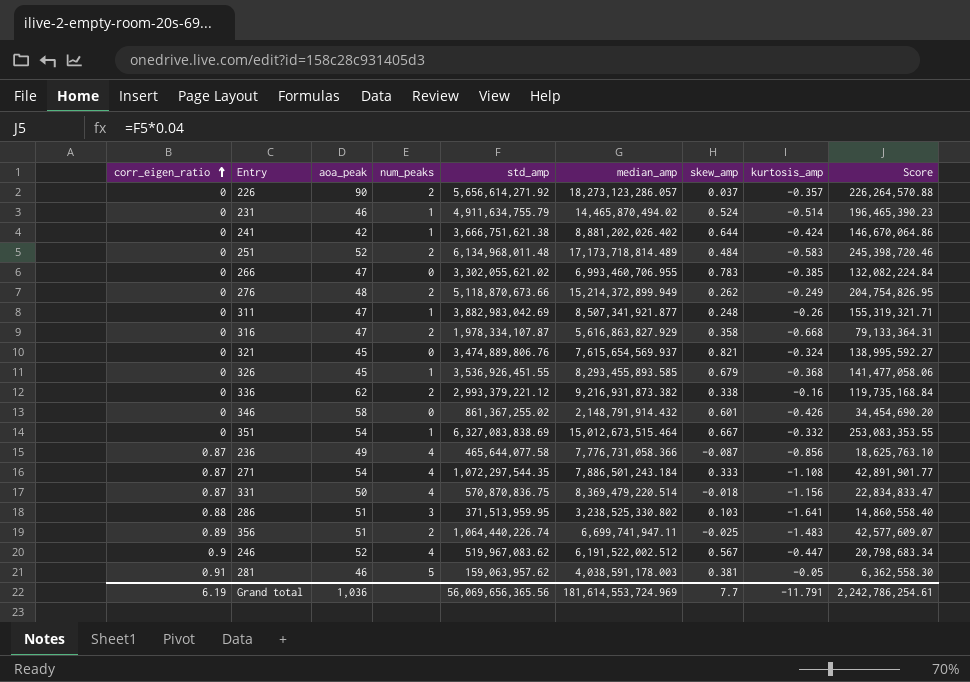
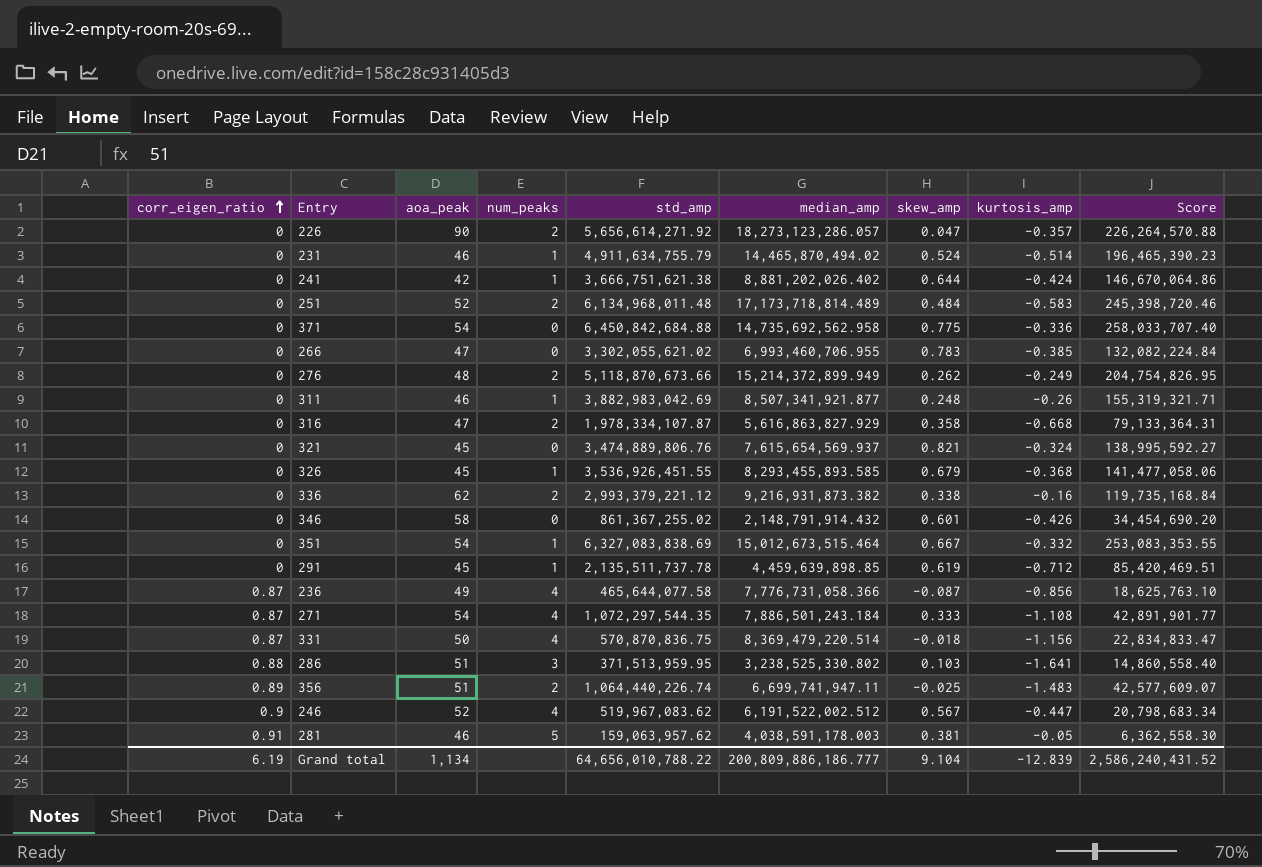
226 | skew_amp: 0.037 -> 0.047
row 371: none -> 0 | 54 | 0 | 6,450,842,684.88 | 14,735,692,562.958 | 0.775 | -0.336 | 258,033,707.40
311 | aoa_peak: 47 -> 46
row 291: none -> 0 | 45 | 1 | 2,135,511,737.78 | 4,459,639,898.85 | 0.619 | -0.712 | 85,420,469.51
Grand total | aoa_peak: 1,036 -> 1,134
Grand total | std_amp: 56,069,656,365.56 -> 64,656,010,788.22
Grand total | median_amp: 181,614,553,724.969 -> 200,809,886,186.777
Grand total | skew_amp: 7.7 -> 9.104
Grand total | kurtosis_amp: -11.791 -> -12.839
Grand total | Score: 2,242,786,254.61 -> 2,586,240,431.52

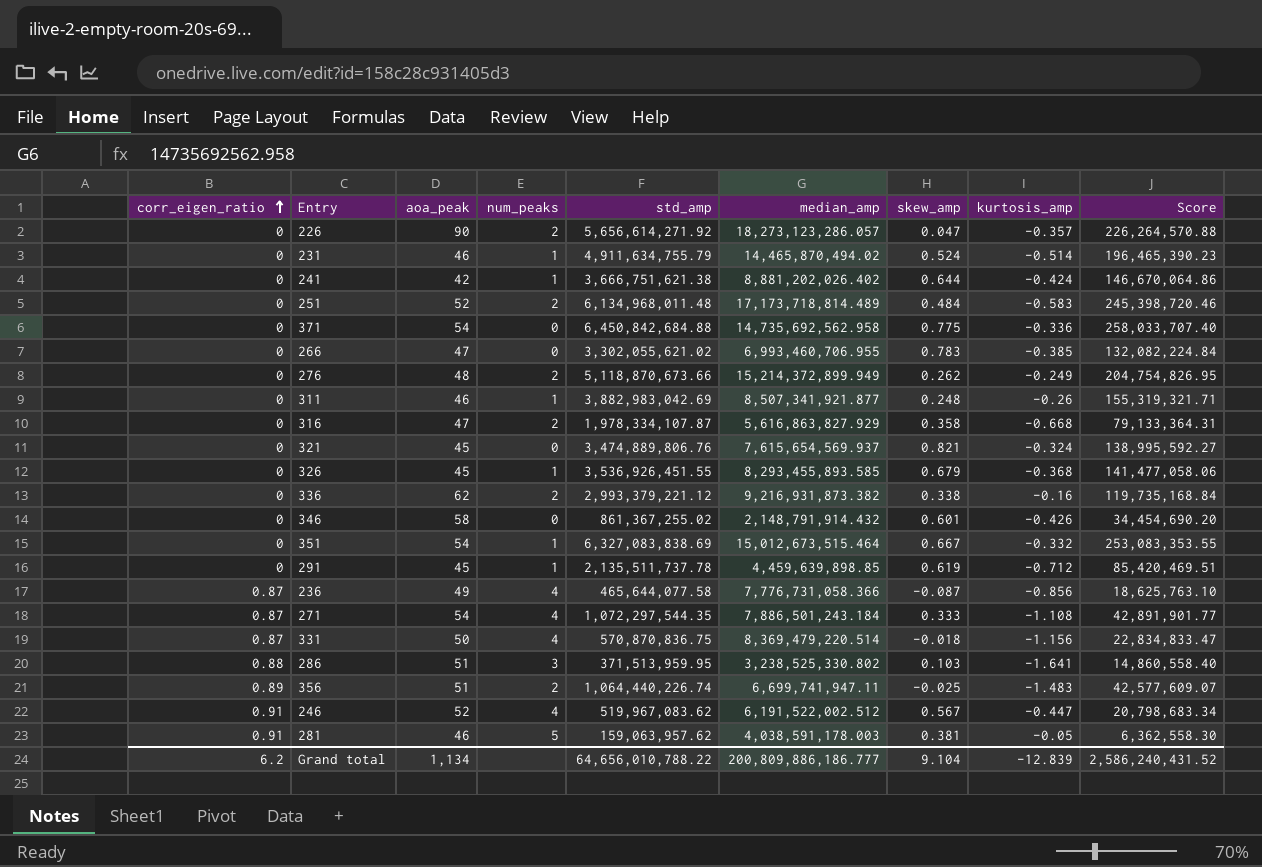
246 | corr_eigen_ratio: 0.9 -> 0.91
Grand total | corr_eigen_ratio: 6.19 -> 6.2

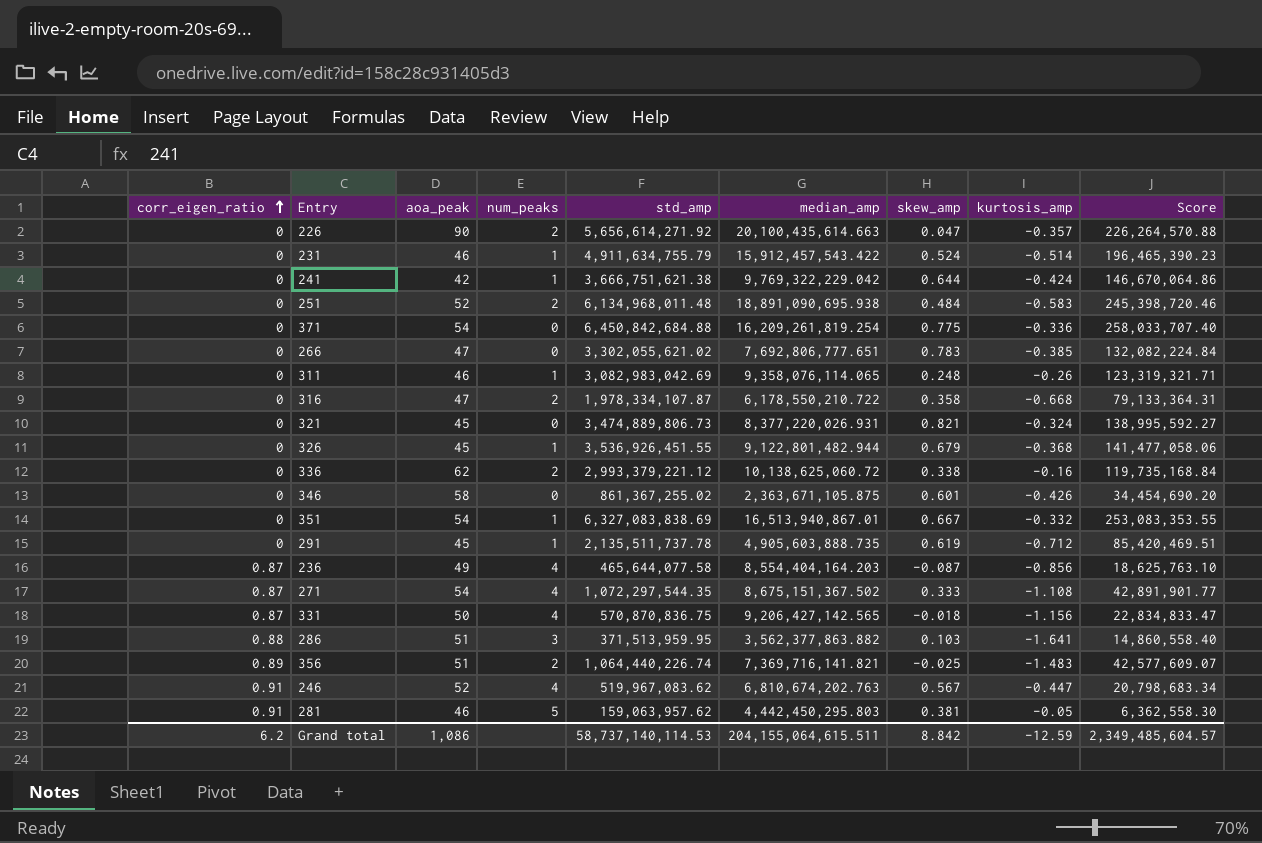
row 276: 0 | 48 | 2 | 5,118,870,673.66 | 15,214,372,899.949 | 0.262 | -0.249 | 204,754,826.95 -> none
226 | median_amp: 18,273,123,286.057 -> 20,100,435,614.663
231 | median_amp: 14,465,870,494.02 -> 15,912,457,543.422
241 | median_amp: 8,881,202,026.402 -> 9,769,322,229.042
251 | median_amp: 17,173,718,814.489 -> 18,891,090,695.938
371 | median_amp: 14,735,692,562.958 -> 16,209,261,819.254
266 | median_amp: 6,993,460,706.955 -> 7,692,806,777.651
311 | std_amp: 3,882,983,042.69 -> 3,082,983,042.69
311 | median_amp: 8,507,341,921.877 -> 9,358,076,114.065
311 | Score: 155,319,321.71 -> 123,319,321.71
316 | median_amp: 5,616,863,827.929 -> 6,178,550,210.722
321 | std_amp: 3,474,889,806.76 -> 3,474,889,806.73
321 | median_amp: 7,615,654,569.937 -> 8,377,220,026.931
326 | median_amp: 8,293,455,893.585 -> 9,122,801,482.944
336 | median_amp: 9,216,931,873.382 -> 10,138,625,060.72
346 | median_amp: 2,148,791,914.432 -> 2,363,671,105.875
351 | median_amp: 15,012,673,515.464 -> 16,513,940,867.01
291 | median_amp: 4,459,639,898.85 -> 4,905,603,888.735
236 | median_amp: 7,776,731,058.366 -> 8,554,404,164.203
271 | median_amp: 7,886,501,243.184 -> 8,675,151,367.502
331 | median_amp: 8,369,479,220.514 -> 9,206,427,142.565
286 | median_amp: 3,238,525,330.802 -> 3,562,377,863.882
356 | median_amp: 6,699,741,947.11 -> 7,369,716,141.821
246 | median_amp: 6,191,522,002.512 -> 6,810,674,202.763
281 | median_amp: 4,038,591,178.003 -> 4,442,450,295.803
Grand total | aoa_peak: 1,134 -> 1,086
Grand total | std_amp: 64,656,010,788.22 -> 58,737,140,114.53
Grand total | median_amp: 200,809,886,186.777 -> 204,155,064,615.511
Grand total | skew_amp: 9.104 -> 8.842
Grand total | kurtosis_amp: -12.839 -> -12.59
Grand total | Score: 2,586,240,431.52 -> 2,349,485,604.57

